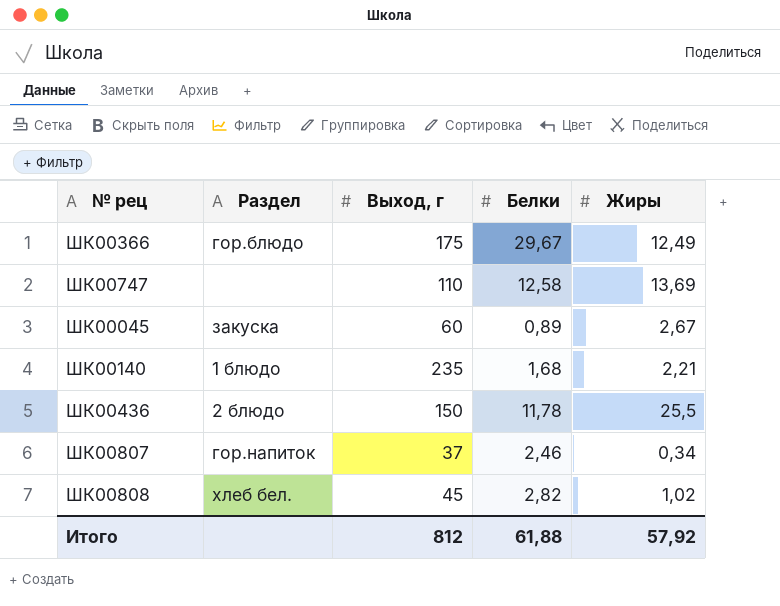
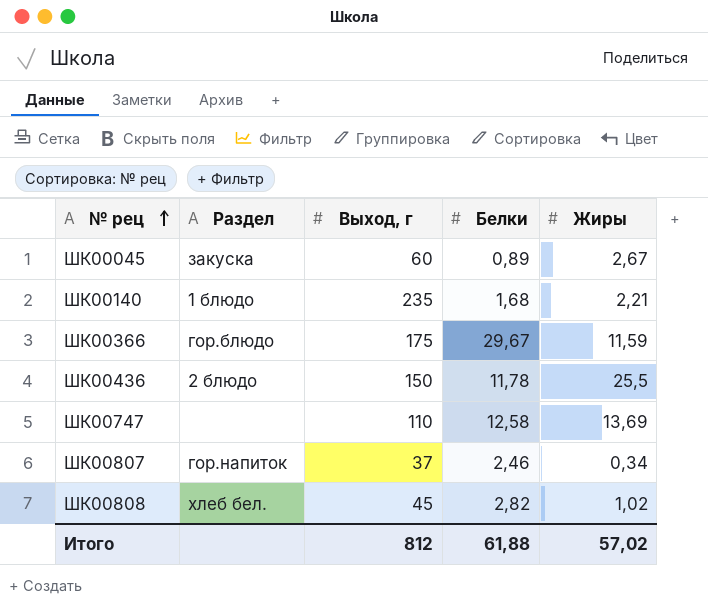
row order: none -> № рец ascending
ШК00366 | Жиры: 12,49 -> 11,59
Итого | Жиры: 57,92 -> 57,02

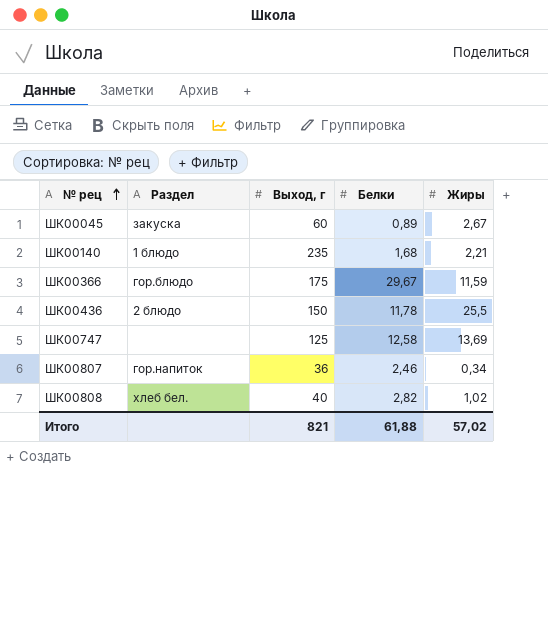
ШК00747 | Выход, г: 110 -> 125
ШК00807 | Выход, г: 37 -> 36
ШК00808 | Выход, г: 45 -> 40
Итого | Выход, г: 812 -> 821

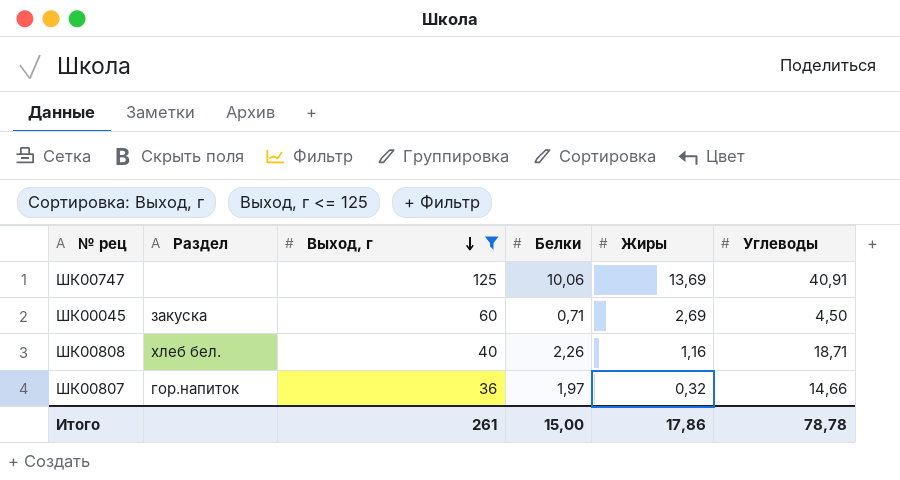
filter: none -> Выход, г <= 125
row order: № рец ascending -> Выход, г descending
column Углеводы | position: none -> 6
ШК00747 | Белки: 12,58 -> 10,06
ШК00045 | Белки: 0,89 -> 0,71
ШК00045 | Жиры: 2,67 -> 2,69
ШК00808 | Белки: 2,82 -> 2,26
ШК00808 | Жиры: 1,02 -> 1,16
ШК00807 | Белки: 2,46 -> 1,97
ШК00807 | Жиры: 0,34 -> 0,32
Итого | Выход, г: 821 -> 261
Итого | Белки: 61,88 -> 15,00
Итого | Жиры: 57,02 -> 17,86

